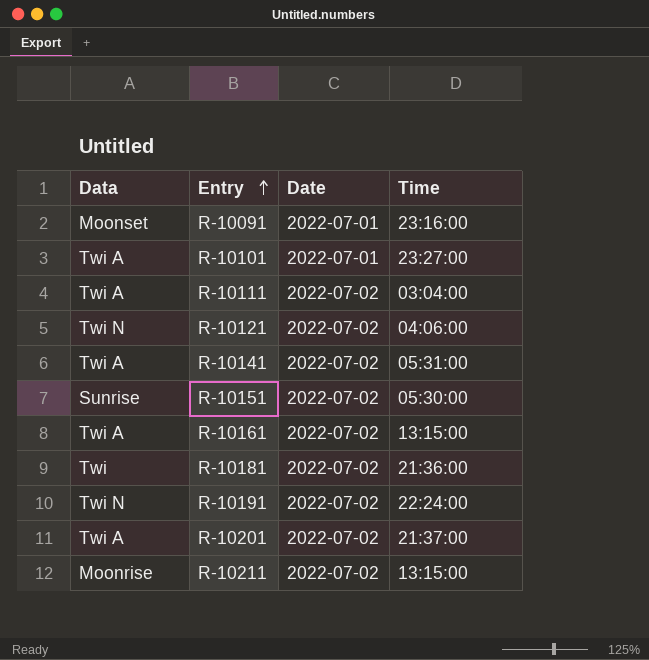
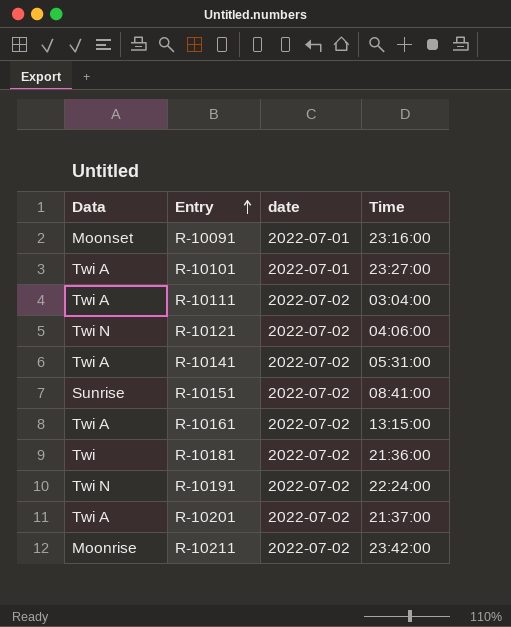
column name: Date -> date
R-10151 | Time: 05:30:00 -> 08:41:00
R-10211 | Time: 13:15:00 -> 23:42:00

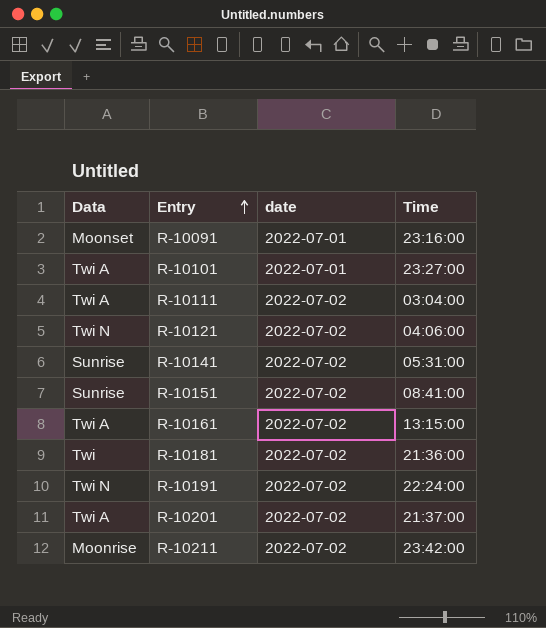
R-10141 | Data: Twi A -> Sunrise

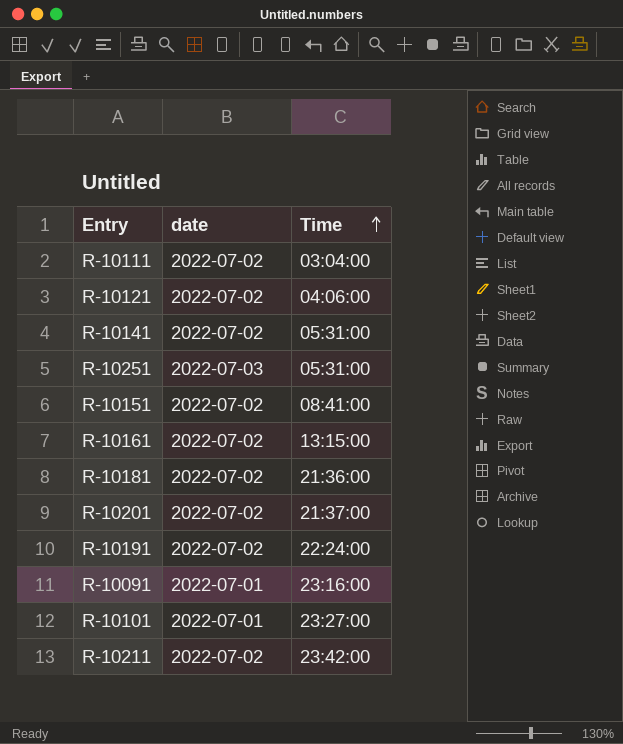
row order: Entry ascending -> Time ascending
column Data | position: 1 -> none
row R-10251: none -> 2022-07-03 | 05:31:00

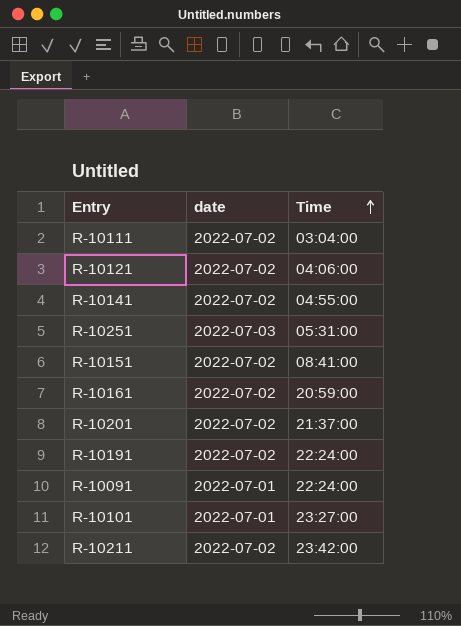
row R-10181: 2022-07-02 | 21:36:00 -> none
R-10141 | Time: 05:31:00 -> 04:55:00
R-10161 | Time: 13:15:00 -> 20:59:00
R-10091 | Time: 23:16:00 -> 22:24:00

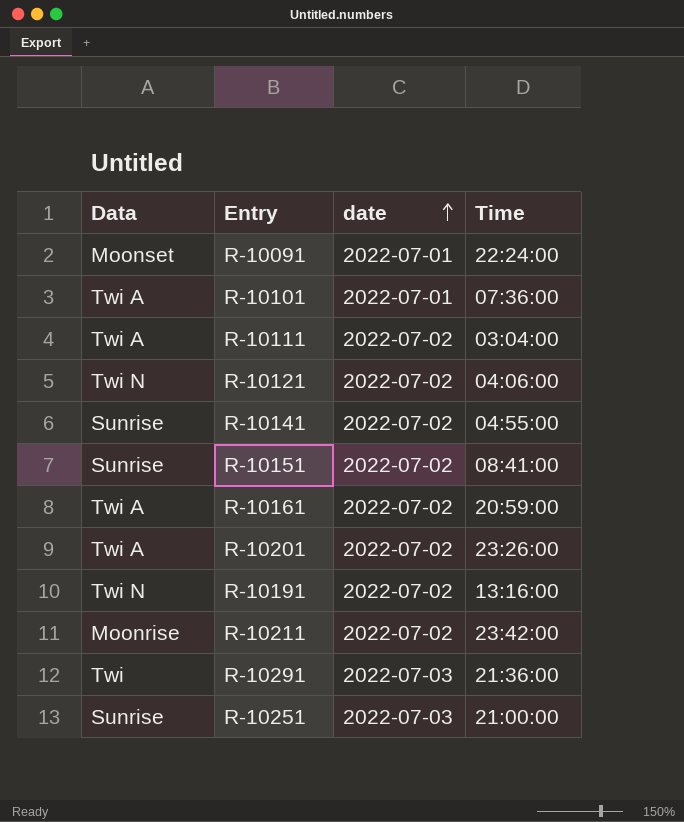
row order: Time ascending -> date ascending
column Data | position: none -> 1
R-10101 | Time: 23:27:00 -> 07:36:00
R-10201 | Time: 21:37:00 -> 23:26:00
R-10191 | Time: 22:24:00 -> 13:16:00
row R-10291: none -> Twi | 2022-07-03 | 21:36:00
R-10251 | Time: 05:31:00 -> 21:00:00

